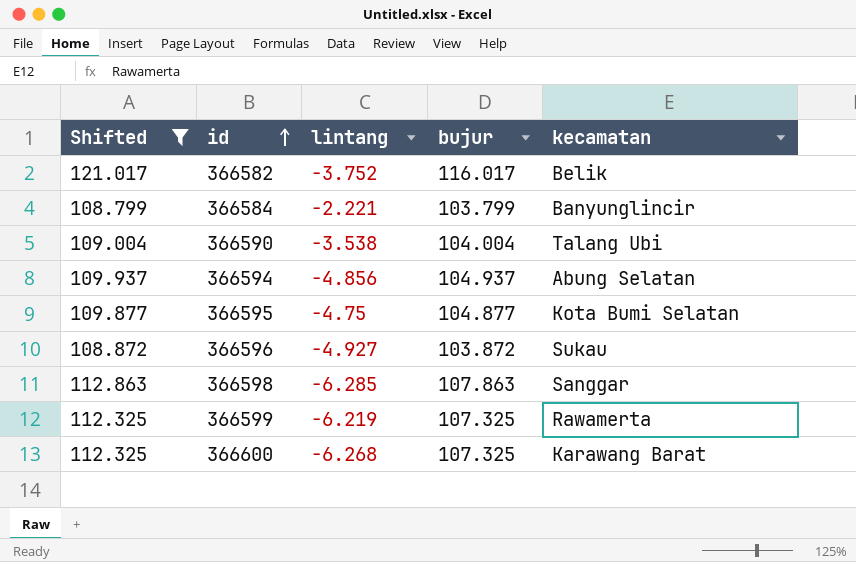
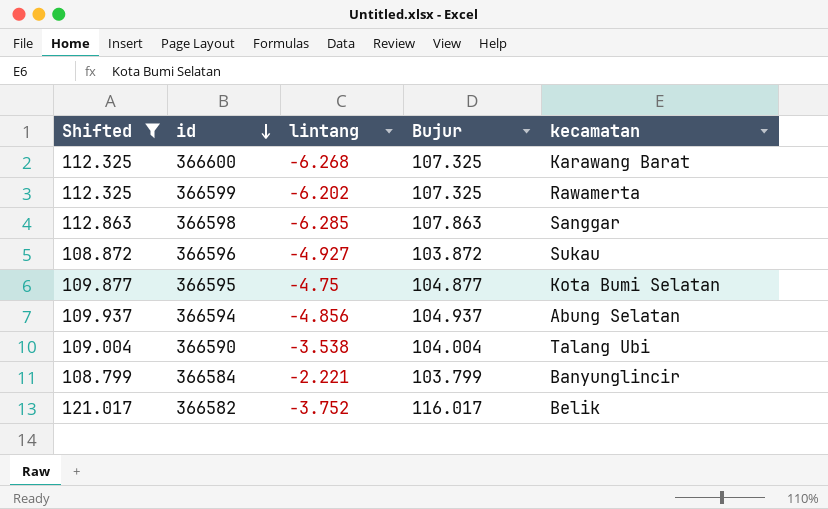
row order: id ascending -> id descending
column name: bujur -> Bujur
366599 | lintang: -6.219 -> -6.202

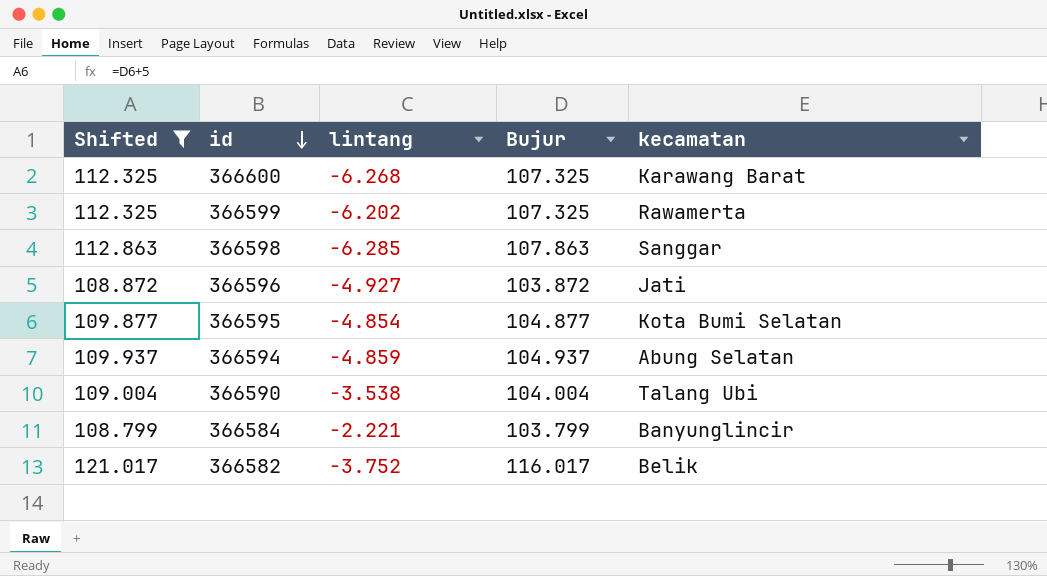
366596 | kecamatan: Sukau -> Jati
366595 | lintang: -4.75 -> -4.854
366594 | lintang: -4.856 -> -4.859

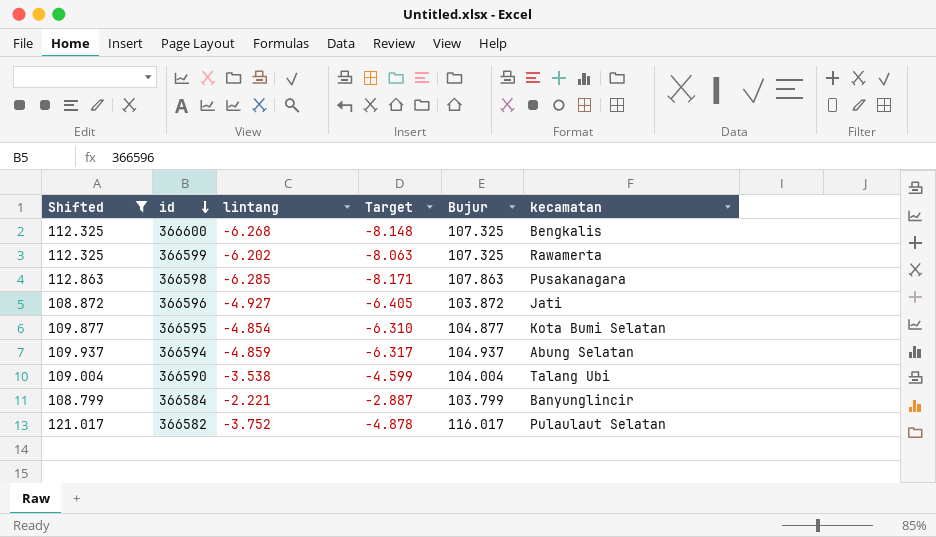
column Target | formula: none -> [lintang] * 1.3
366600 | kecamatan: Karawang Barat -> Bengkalis
366598 | kecamatan: Sanggar -> Pusakanagara
366582 | kecamatan: Belik -> Pulaulaut Selatan

